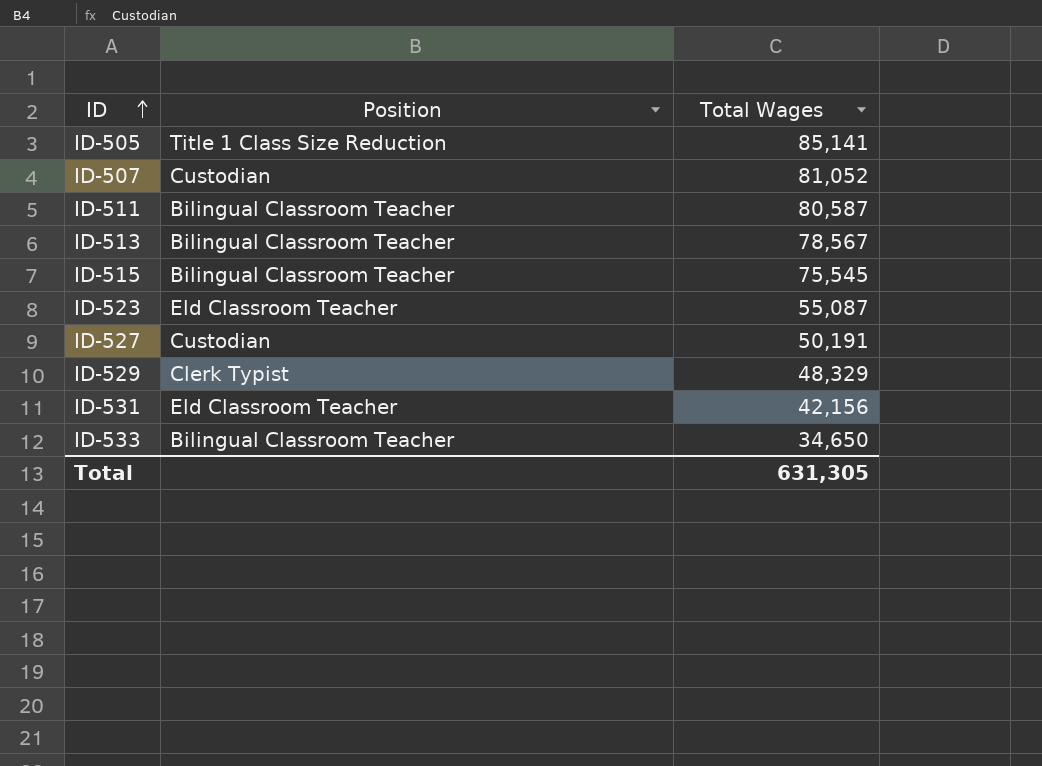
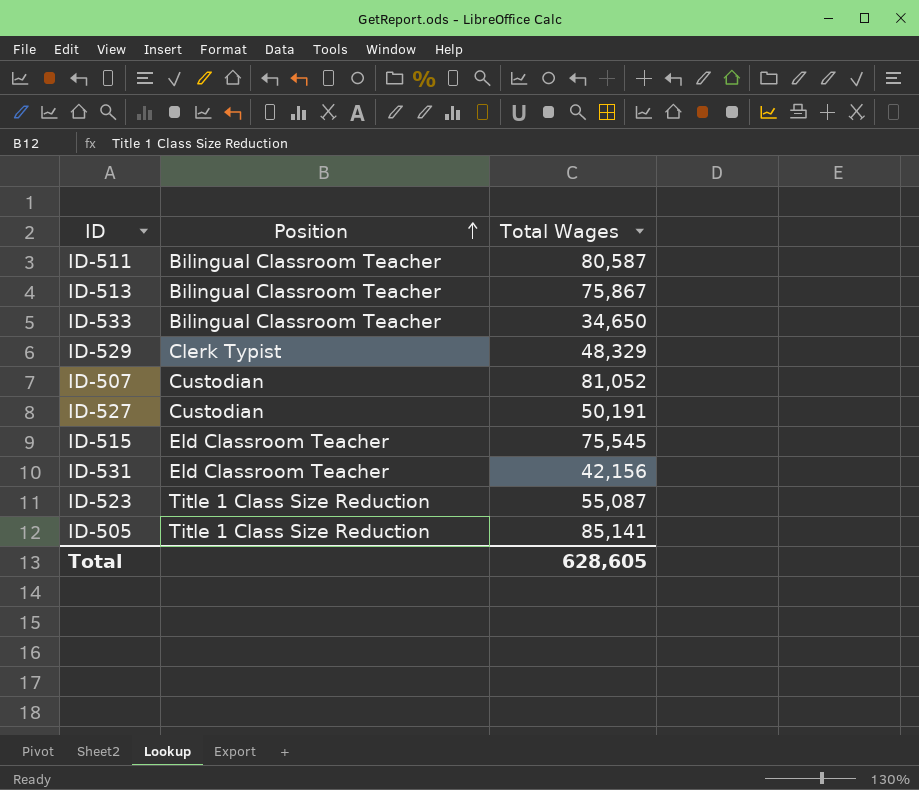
row order: ID ascending -> Position ascending
ID-513 | Total Wages: 78,567 -> 75,867
ID-515 | Position: Bilingual Classroom Teacher -> Eld Classroom Teacher
ID-523 | Position: Eld Classroom Teacher -> Title 1 Class Size Reduction
Total | Total Wages: 631,305 -> 628,605

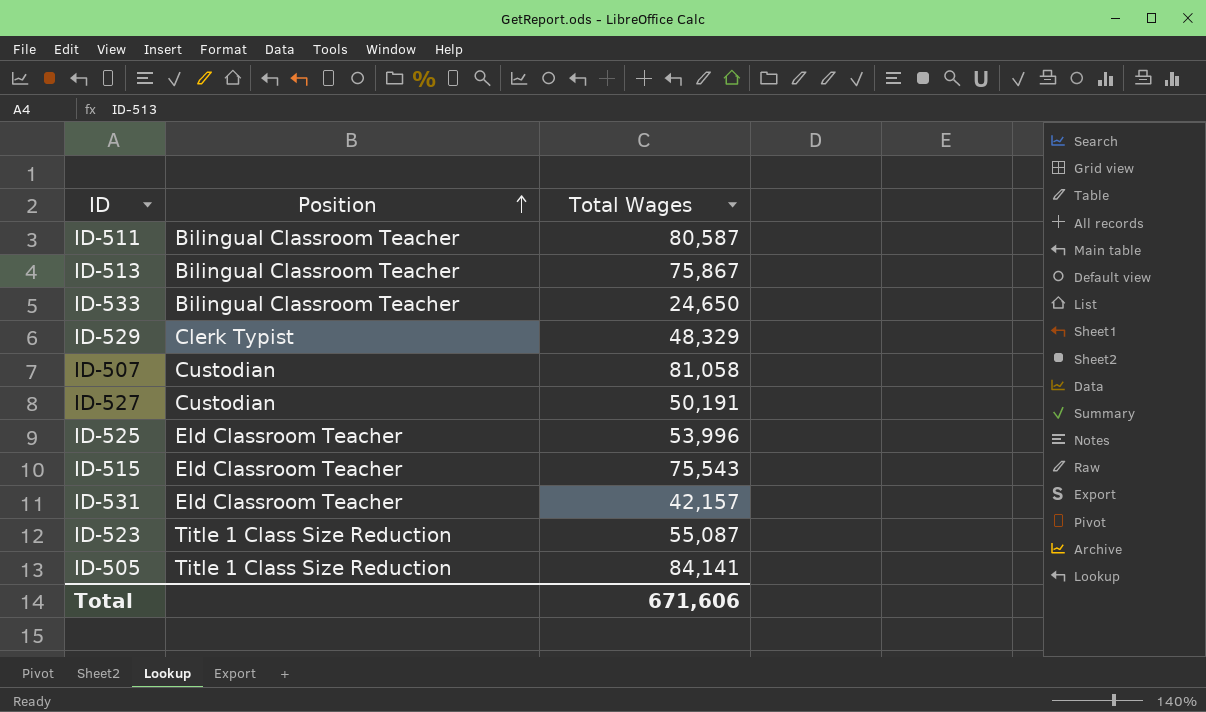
ID-533 | Total Wages: 34,650 -> 24,650
ID-507 | Total Wages: 81,052 -> 81,058
row ID-525: none -> Eld Classroom Teacher | 53,996
ID-515 | Total Wages: 75,545 -> 75,543
ID-531 | Total Wages: 42,156 -> 42,157
ID-505 | Total Wages: 85,141 -> 84,141
Total | Total Wages: 628,605 -> 671,606

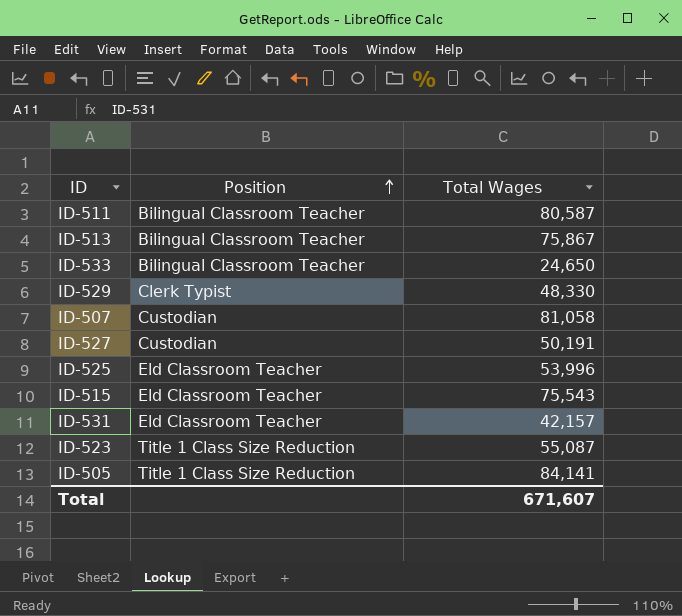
ID-529 | Total Wages: 48,329 -> 48,330
Total | Total Wages: 671,606 -> 671,607

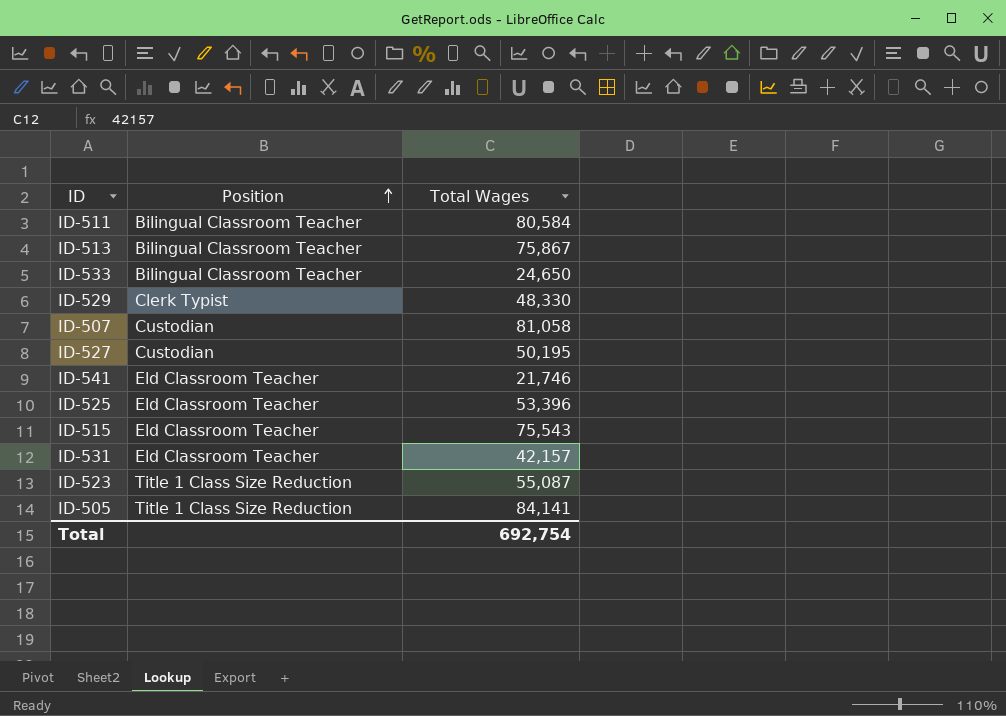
ID-511 | Total Wages: 80,587 -> 80,584
ID-527 | Total Wages: 50,191 -> 50,195
row ID-541: none -> Eld Classroom Teacher | 21,746
ID-525 | Total Wages: 53,996 -> 53,396
Total | Total Wages: 671,607 -> 692,754

